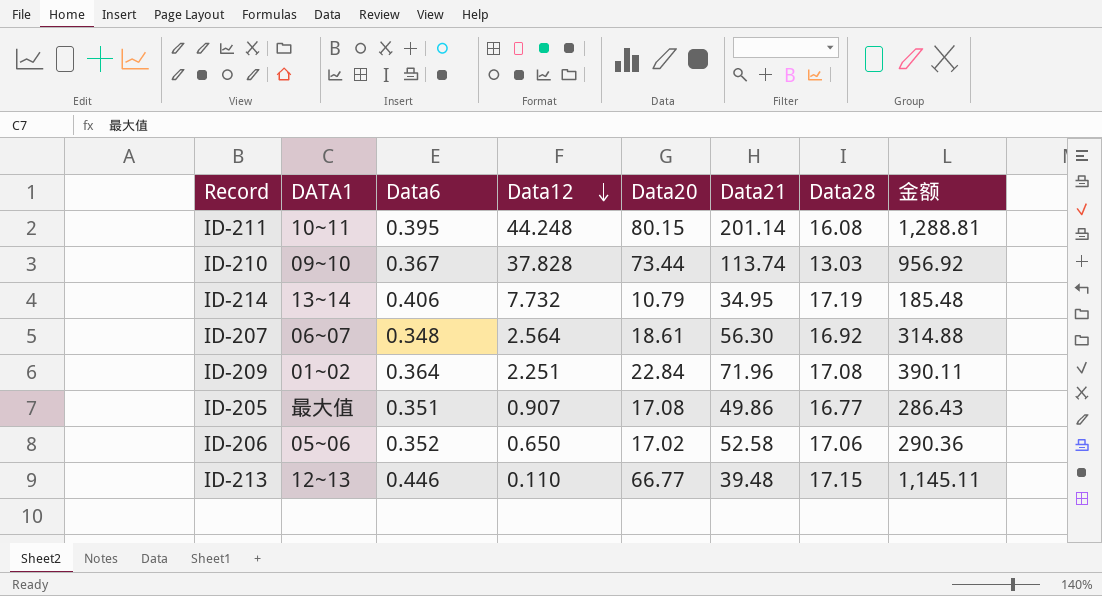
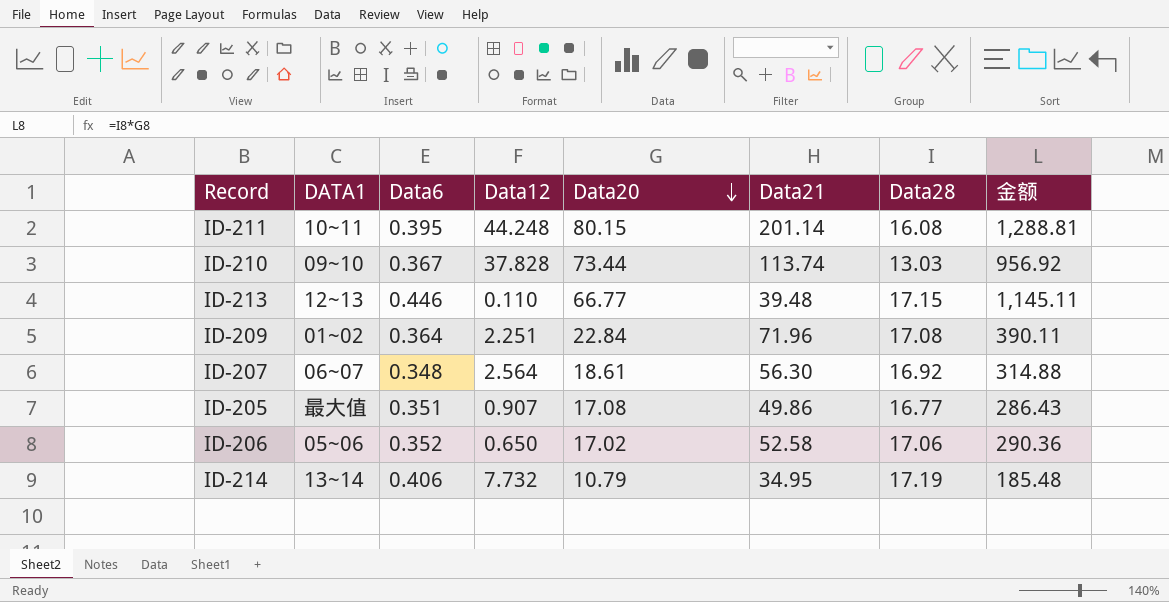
row order: Data12 descending -> Data20 descending

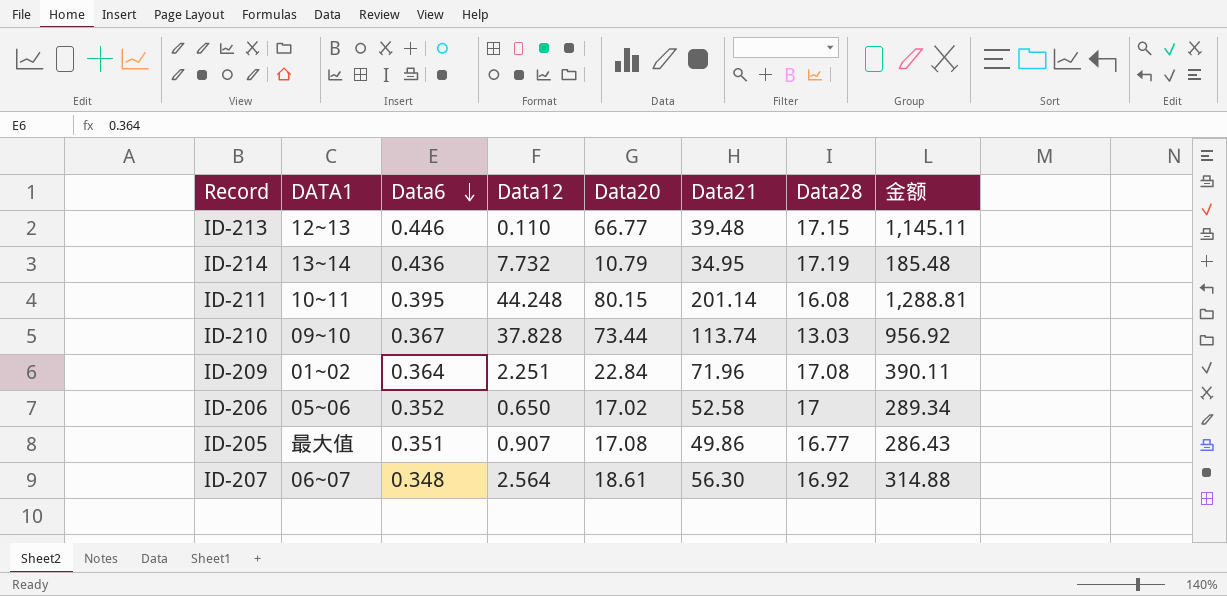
row order: Data20 descending -> Data6 descending
ID-214 | Data6: 0.406 -> 0.436
ID-206 | Data28: 17.06 -> 17
ID-206 | 金额: 290.36 -> 289.34

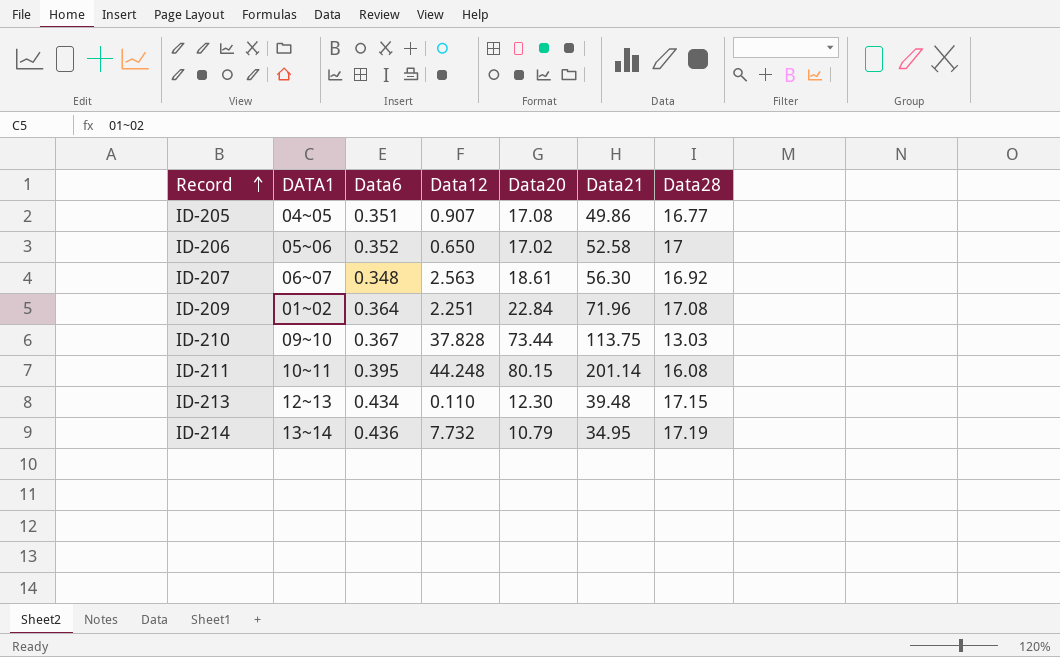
row order: Data6 descending -> Record ascending
column 金额 | formula: [Data20] * [Data28] -> none
ID-205 | DATA1: 最大值 -> 04~05
ID-207 | Data12: 2.564 -> 2.563
ID-210 | Data21: 113.74 -> 113.75
ID-213 | Data6: 0.446 -> 0.434
ID-213 | Data20: 66.77 -> 12.30

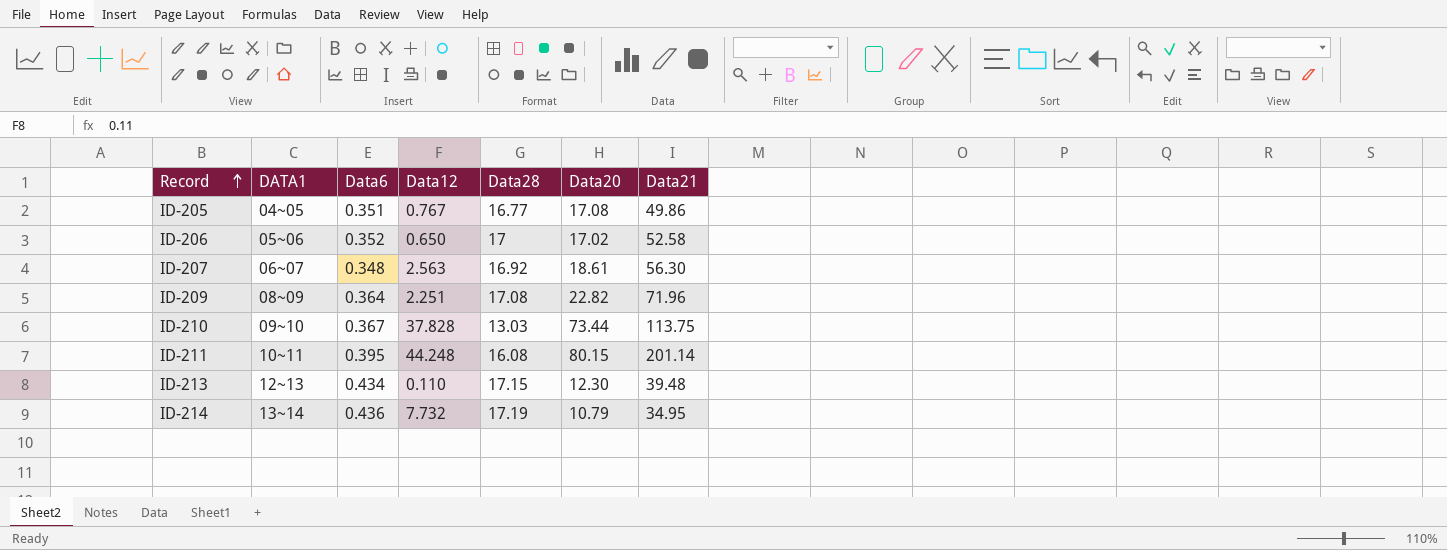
column Data28 | position: 7 -> 5
ID-205 | Data12: 0.907 -> 0.767
ID-209 | DATA1: 01~02 -> 08~09
ID-209 | Data20: 22.84 -> 22.82

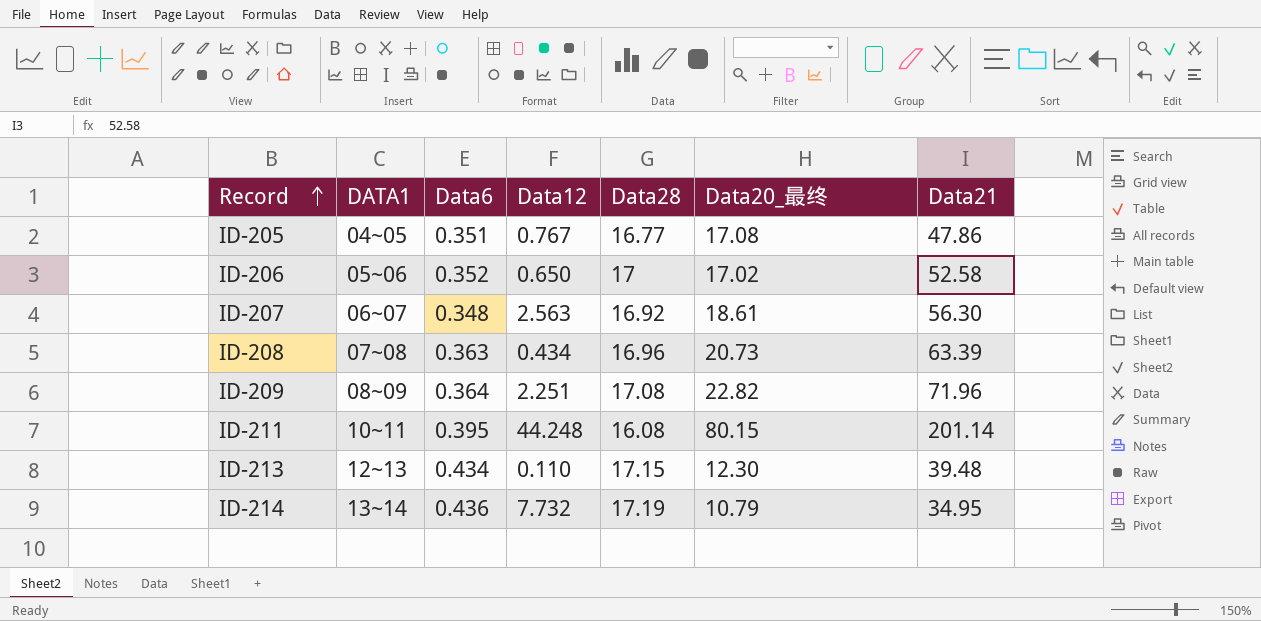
column name: Data20 -> Data20_最终
row ID-210: 09~10 | 0.367 | 37.828 | 13.03 | 73.44 | 113.75 -> none
ID-205 | Data21: 49.86 -> 47.86
row ID-208: none -> 07~08 | 0.363 | 0.434 | 16.96 | 20.73 | 63.39

